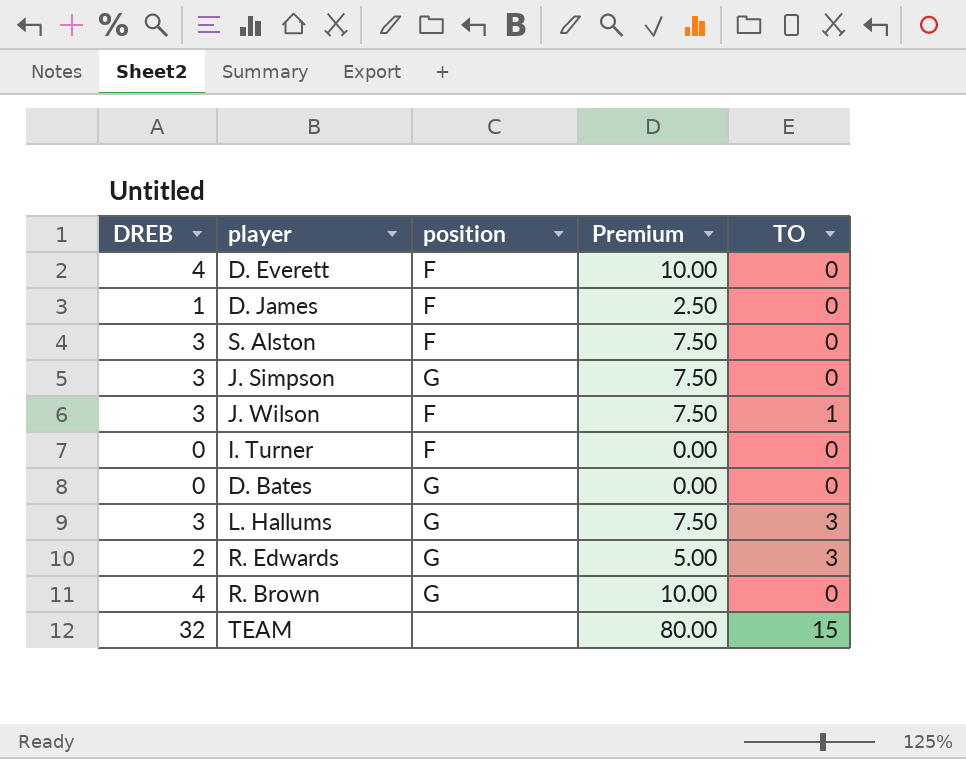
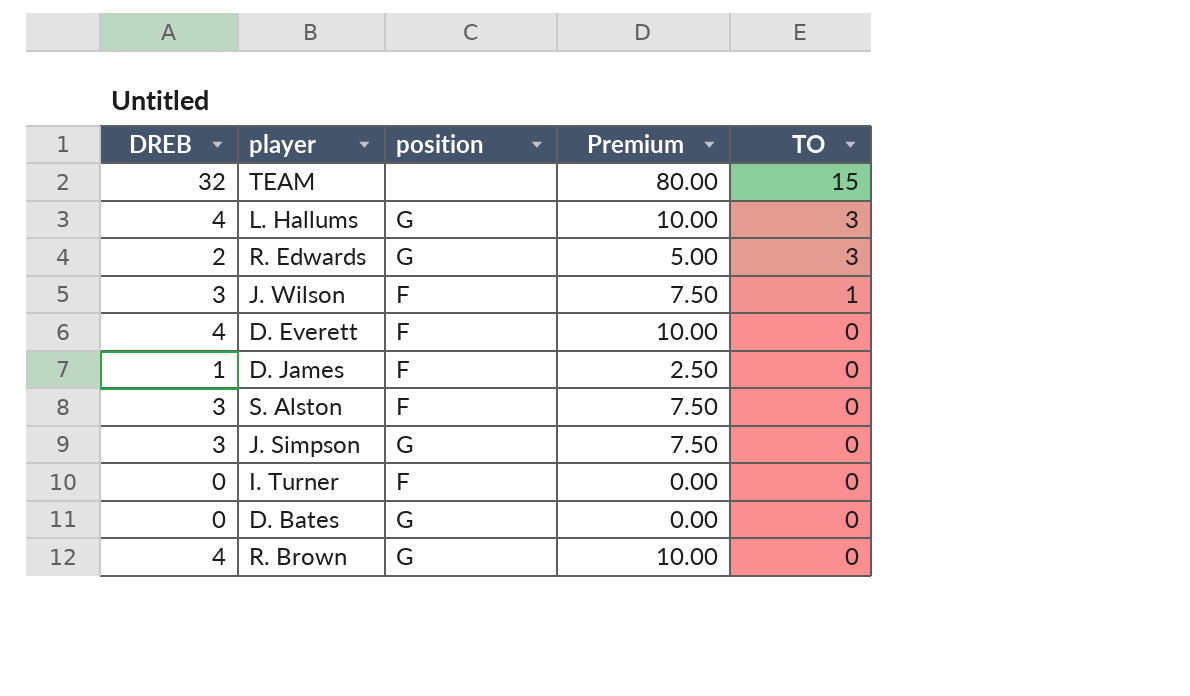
row order: none -> TO descending
L. Hallums | DREB: 3 -> 4
L. Hallums | Premium: 7.50 -> 10.00

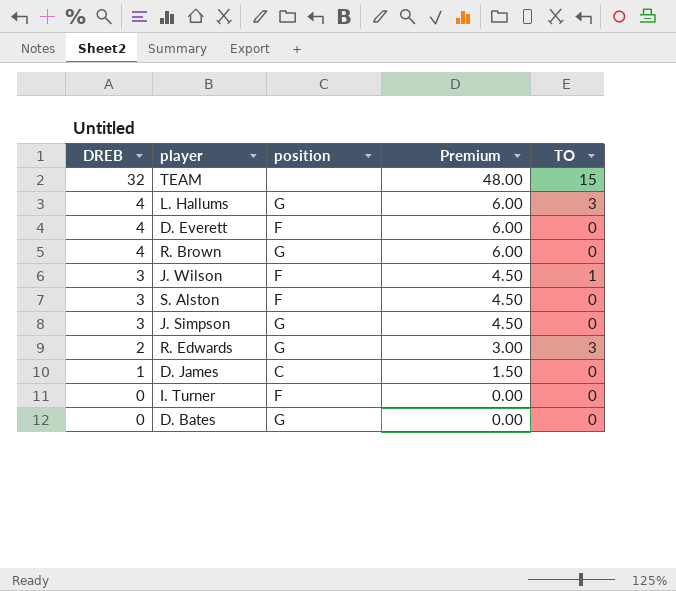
row order: TO descending -> DREB descending
column Premium | formula: [DREB] * 2.5 -> [DREB] * 1.5
D. James | position: F -> C

